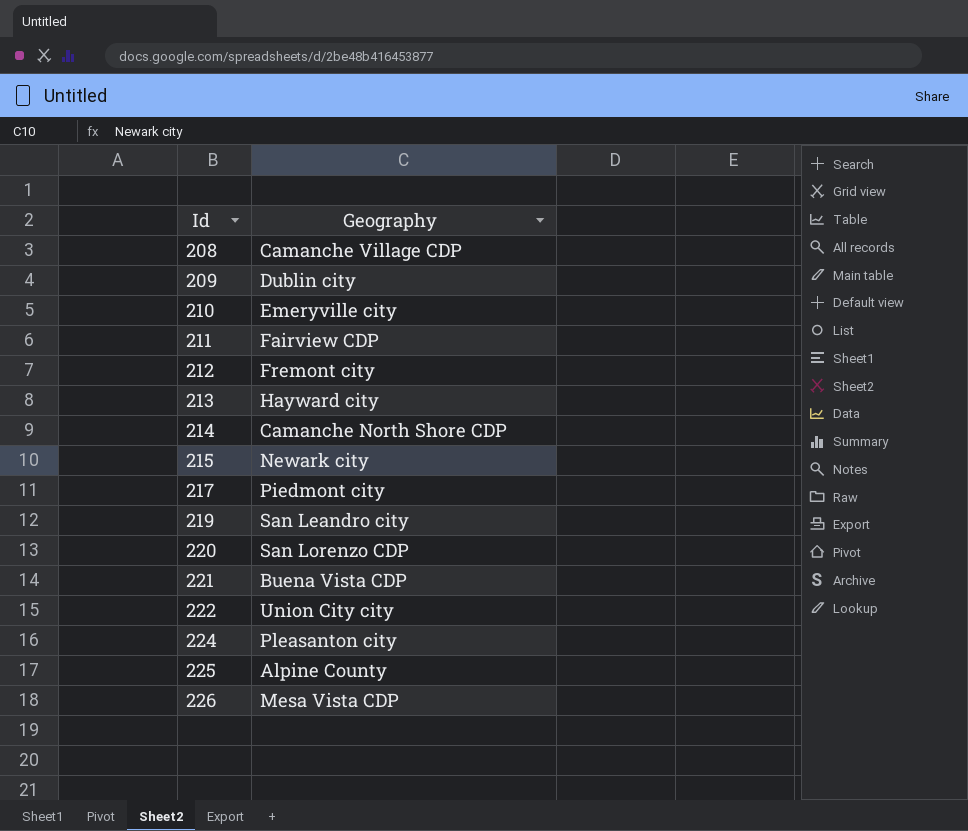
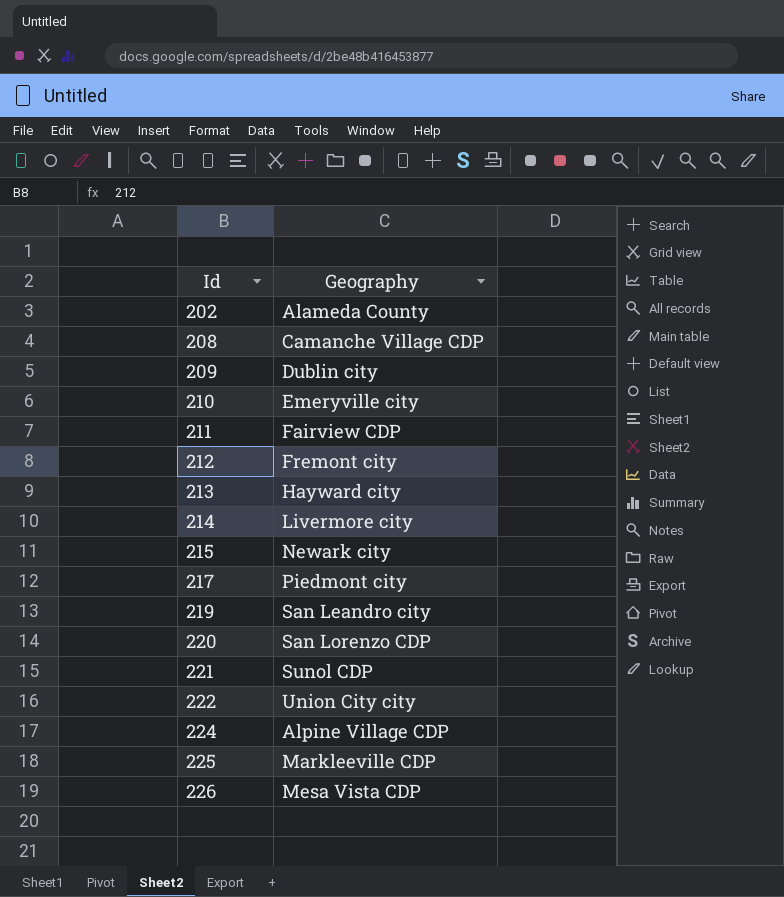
row 202: none -> Alameda County
214 | Geography: Camanche North Shore CDP -> Livermore city
221 | Geography: Buena Vista CDP -> Sunol CDP
224 | Geography: Pleasanton city -> Alpine Village CDP
225 | Geography: Alpine County -> Markleeville CDP

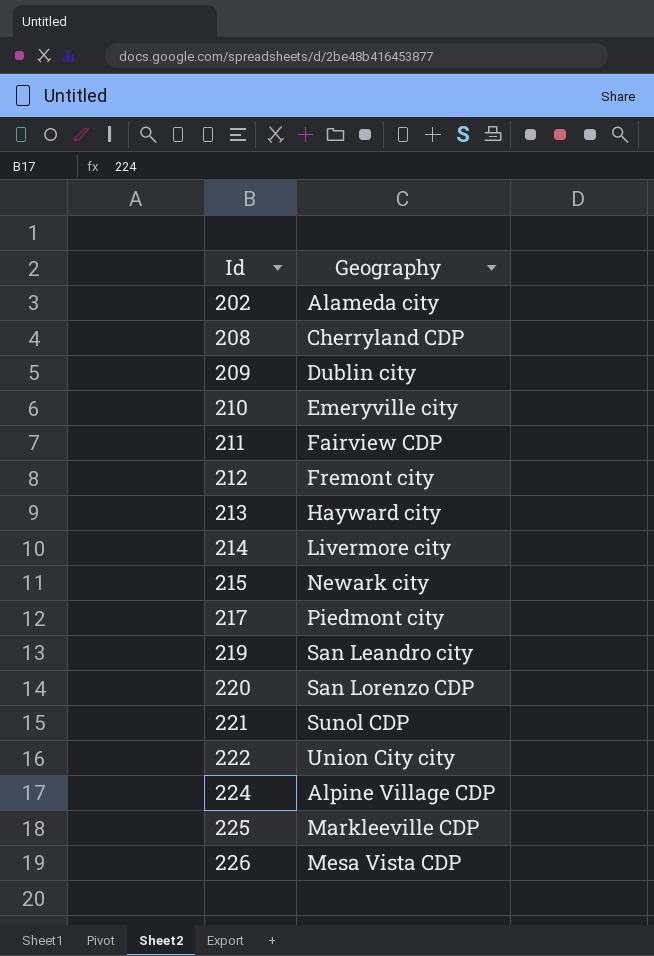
202 | Geography: Alameda County -> Alameda city
208 | Geography: Camanche Village CDP -> Cherryland CDP

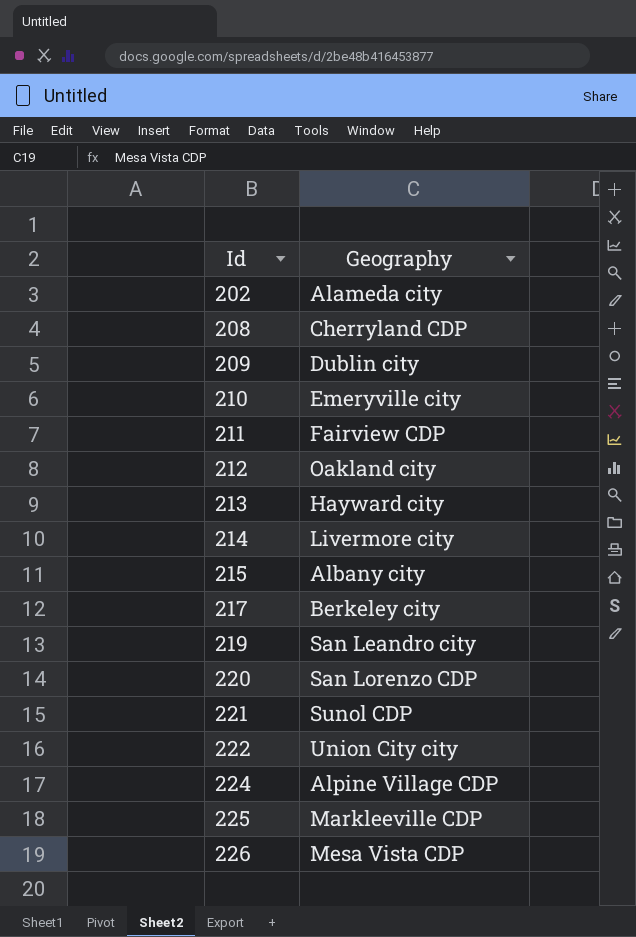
212 | Geography: Fremont city -> Oakland city
215 | Geography: Newark city -> Albany city
217 | Geography: Piedmont city -> Berkeley city

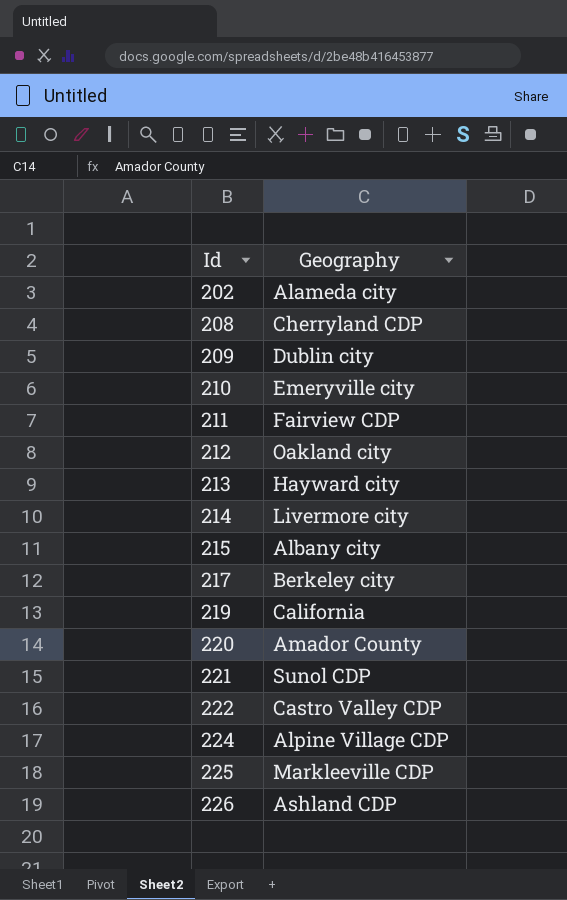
219 | Geography: San Leandro city -> California
220 | Geography: San Lorenzo CDP -> Amador County
222 | Geography: Union City city -> Castro Valley CDP
226 | Geography: Mesa Vista CDP -> Ashland CDP

